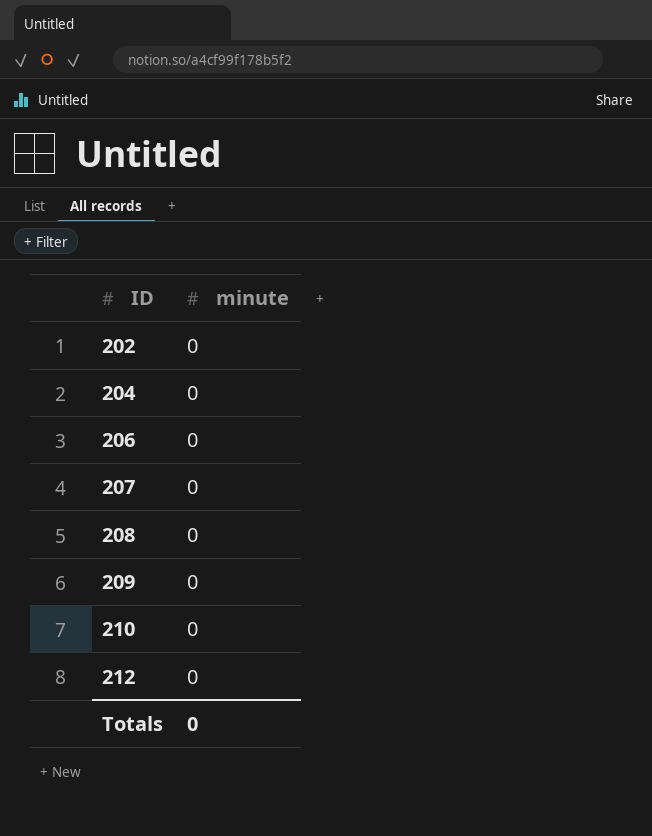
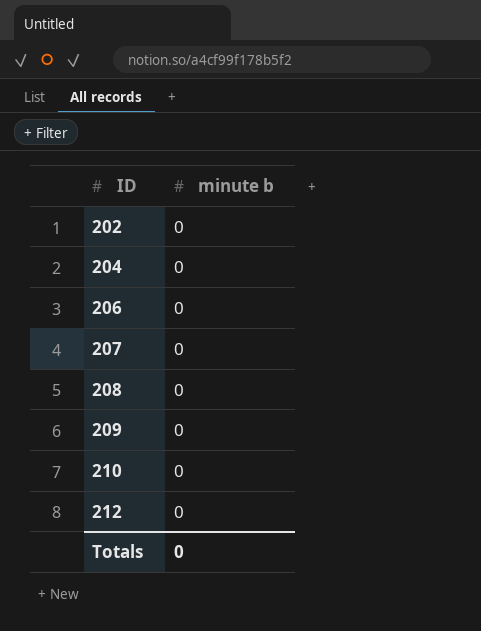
column name: minute -> minute b

